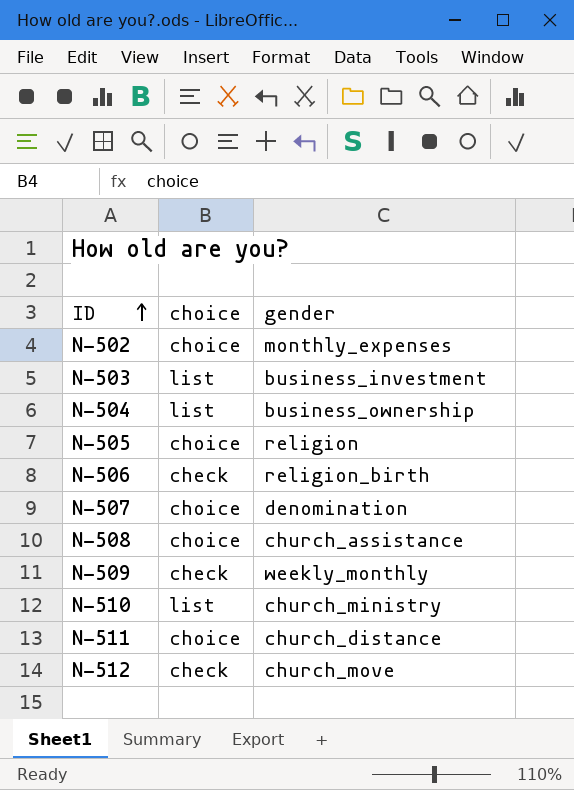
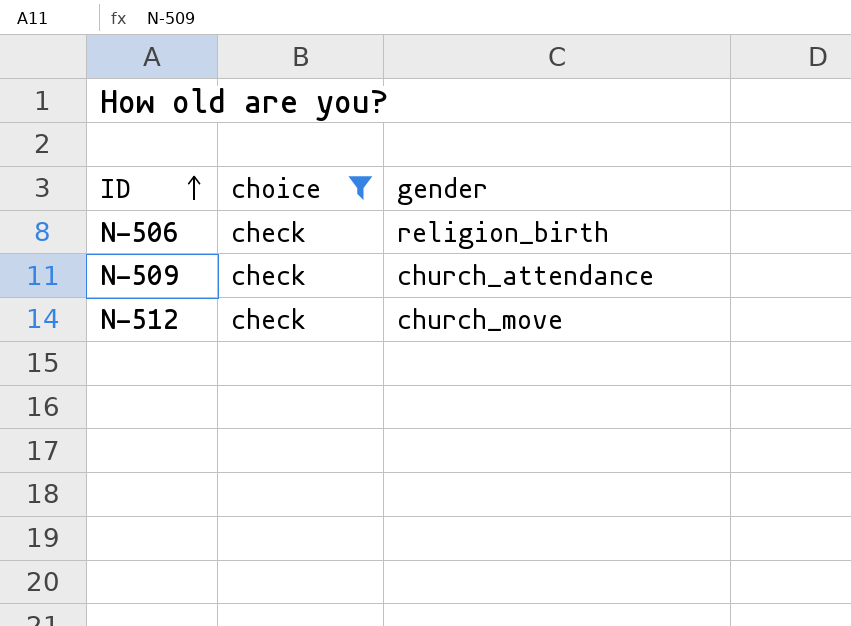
filter: none -> choice = check
N-509 | gender: weekly_monthly -> church_attendance

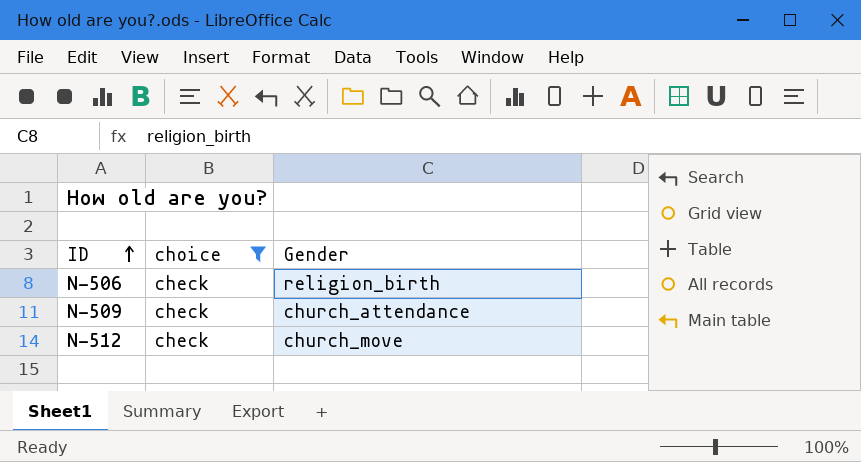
column name: gender -> Gender

